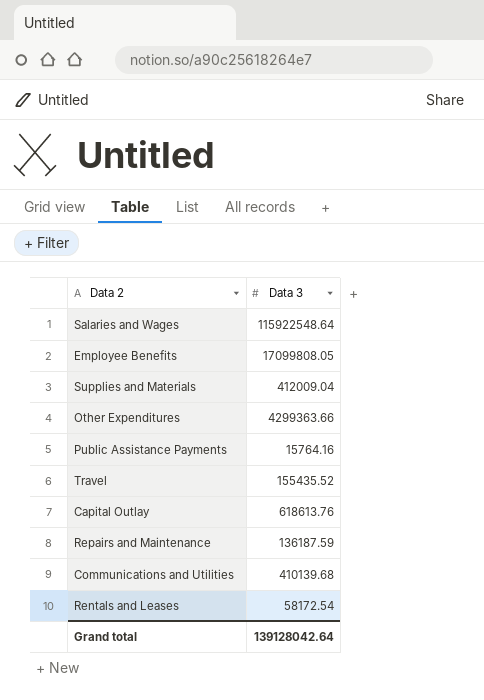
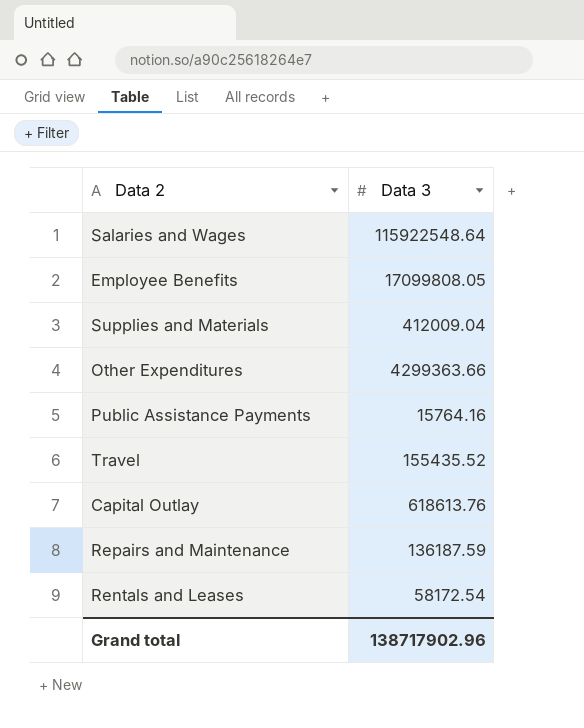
row Communications and Utilities: 410139.68 -> none
Grand total | Data 3: 139128042.64 -> 138717902.96

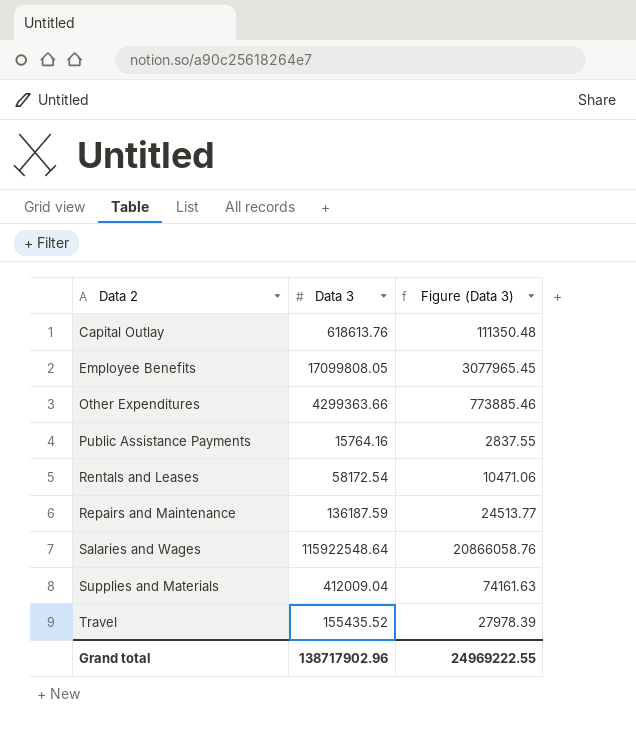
row order: none -> Data 2 ascending
column Figure (Data 3) | formula: none -> [Data 3] * 0.18

